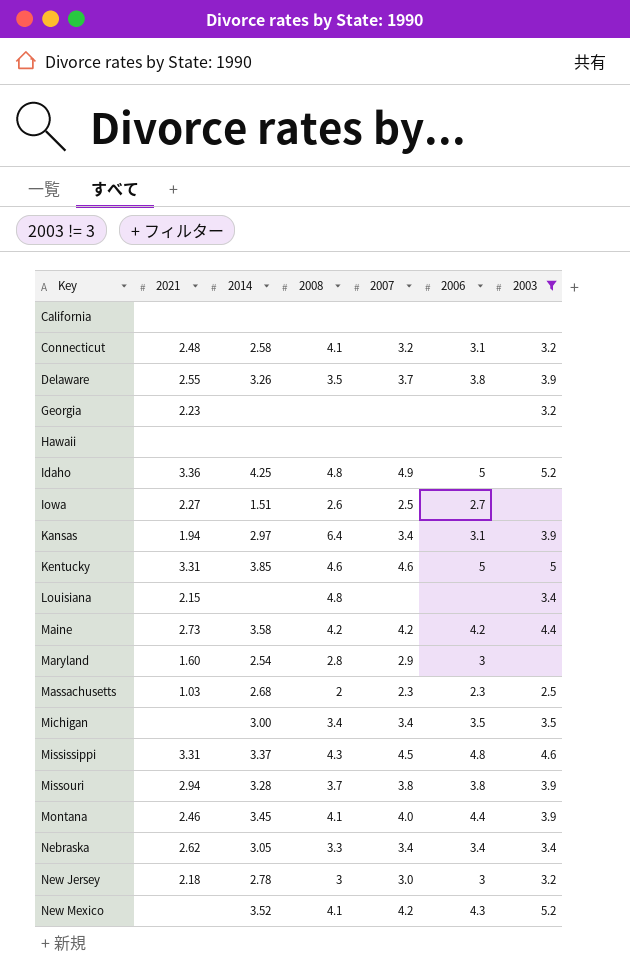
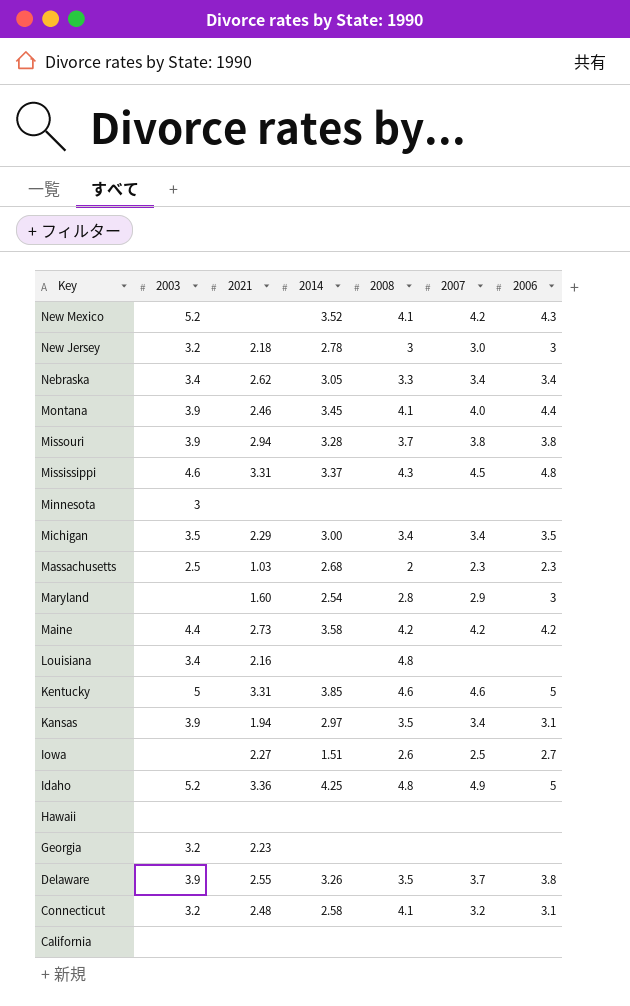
filter: 2003 != 3 -> none
row order: Key ascending -> Key descending
column 2003 | position: 7 -> 2
Michigan | 2021: none -> 2.29
Louisiana | 2021: 2.15 -> 2.16
Kansas | 2008: 6.4 -> 3.5

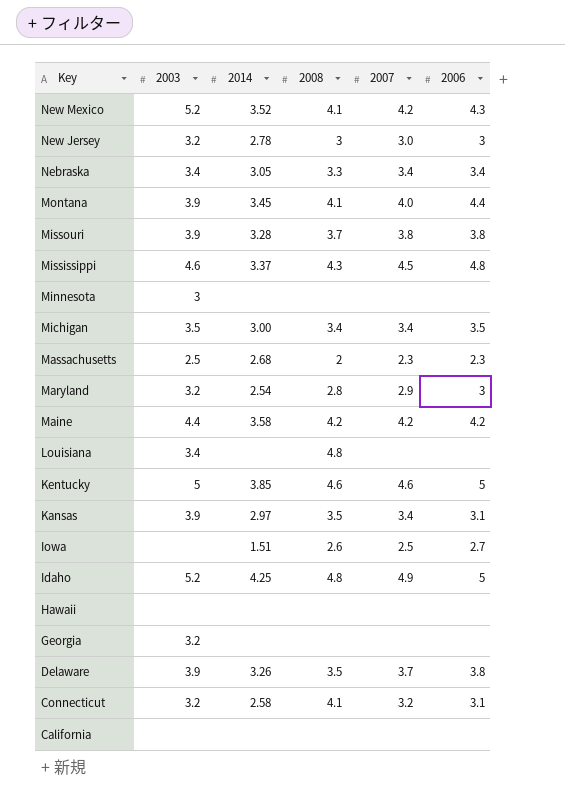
column 2021 | position: 3 -> none
Maryland | 2003: none -> 3.2

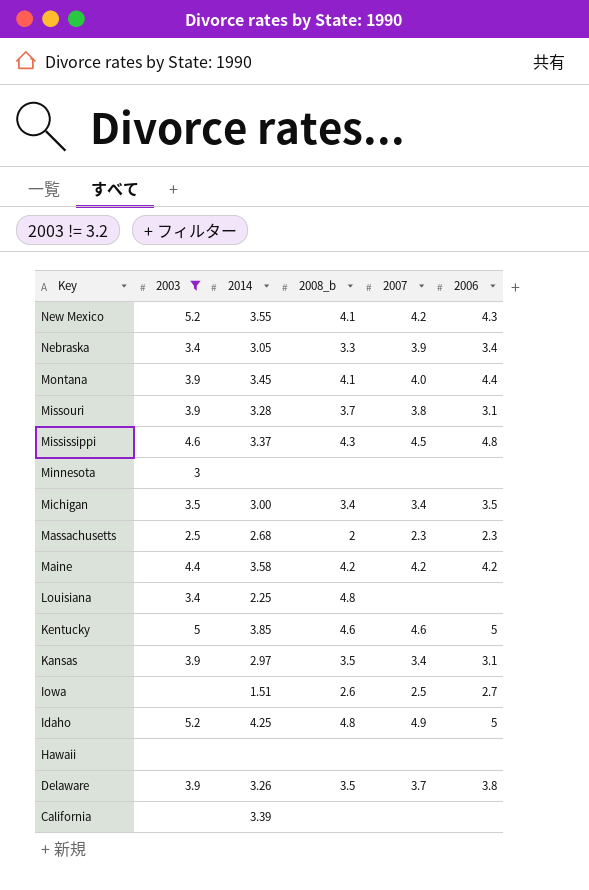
filter: none -> 2003 != 3.2
column name: 2008 -> 2008_b
New Mexico | 2014: 3.52 -> 3.55
Nebraska | 2007: 3.4 -> 3.9
Missouri | 2006: 3.8 -> 3.1
Louisiana | 2014: none -> 2.25
California | 2014: none -> 3.39

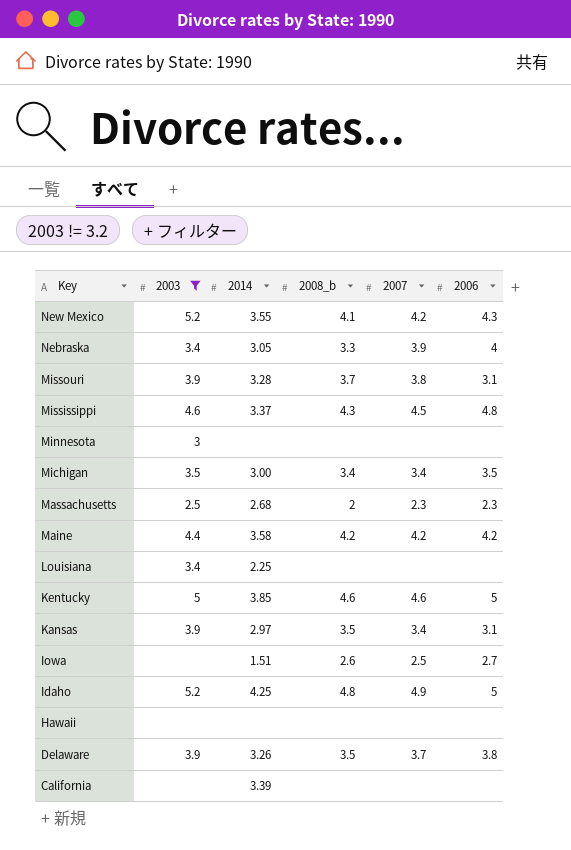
row Montana: 3.9 | 3.45 | 4.1 | 4.0 | 4.4 -> none
Nebraska | 2006: 3.4 -> 4
Louisiana | 2008_b: 4.8 -> none

